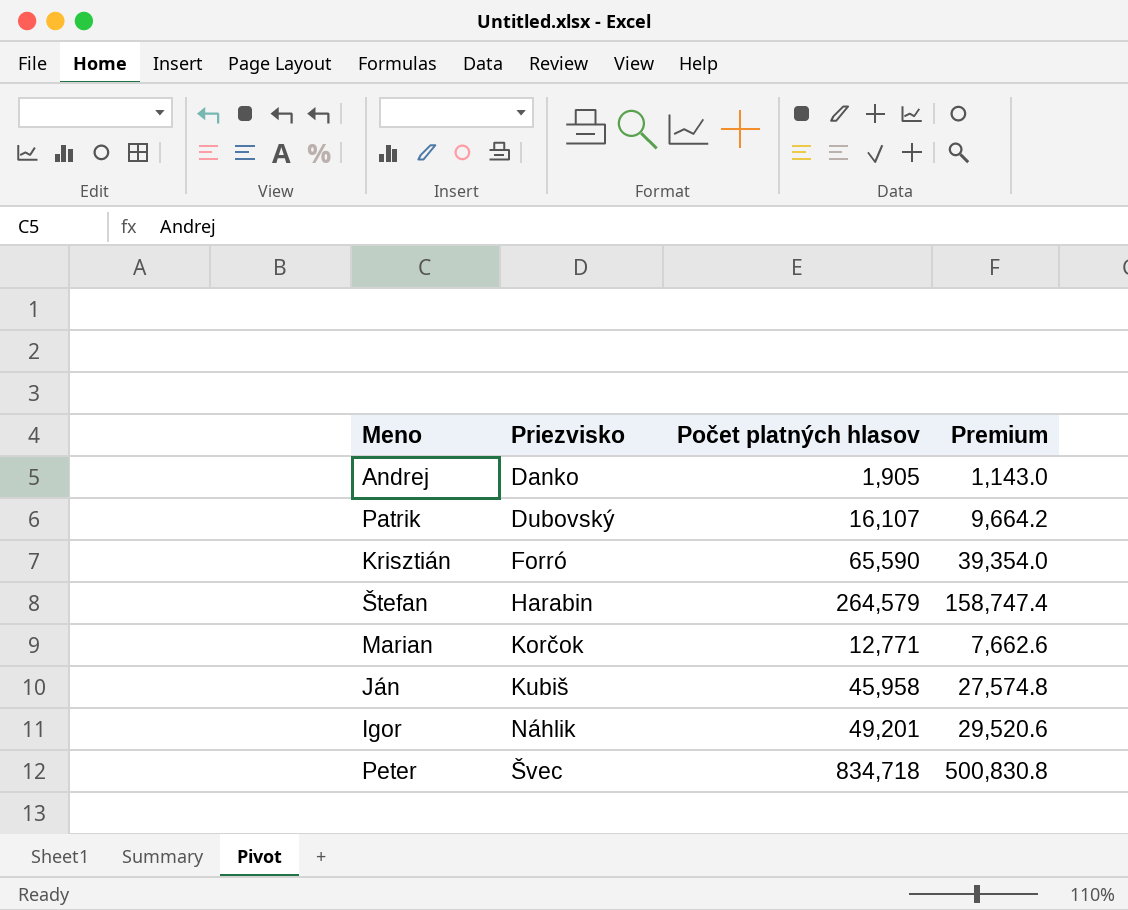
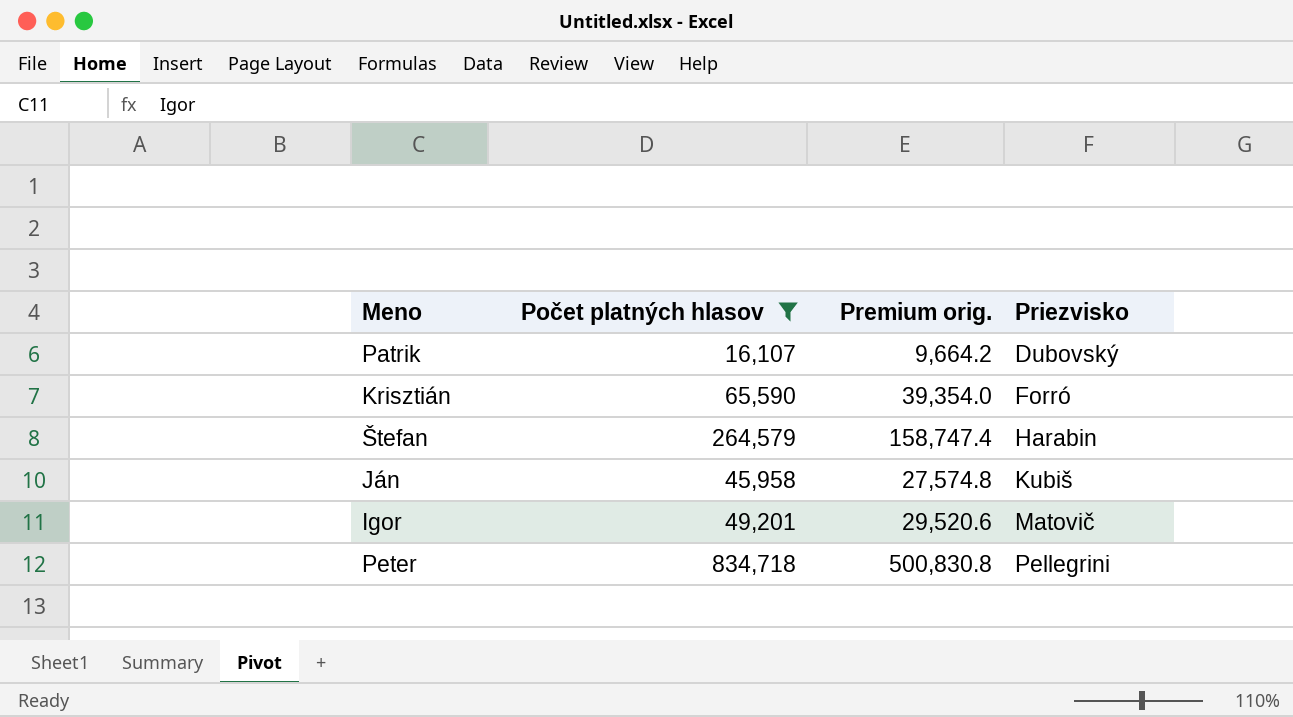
filter: none -> Počet platných hlasov >= 16,107
column name: Premium -> Premium orig.
column Priezvisko | position: 2 -> 4
Igor | Priezvisko: Náhlik -> Matovič
Peter | Priezvisko: Švec -> Pellegrini

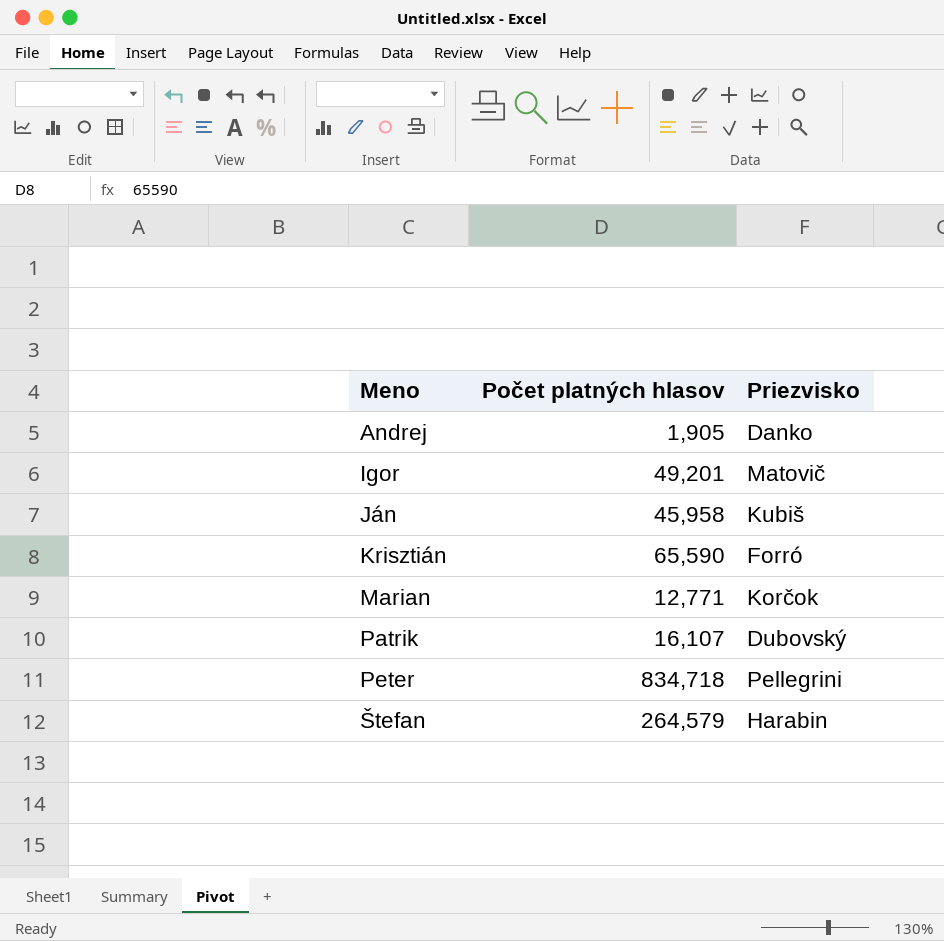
filter: Počet platných hlasov >= 16,107 -> none
row order: Priezvisko ascending -> Meno ascending
column Premium orig. | formula: [Počet platných hlasov] * 0.6 -> none

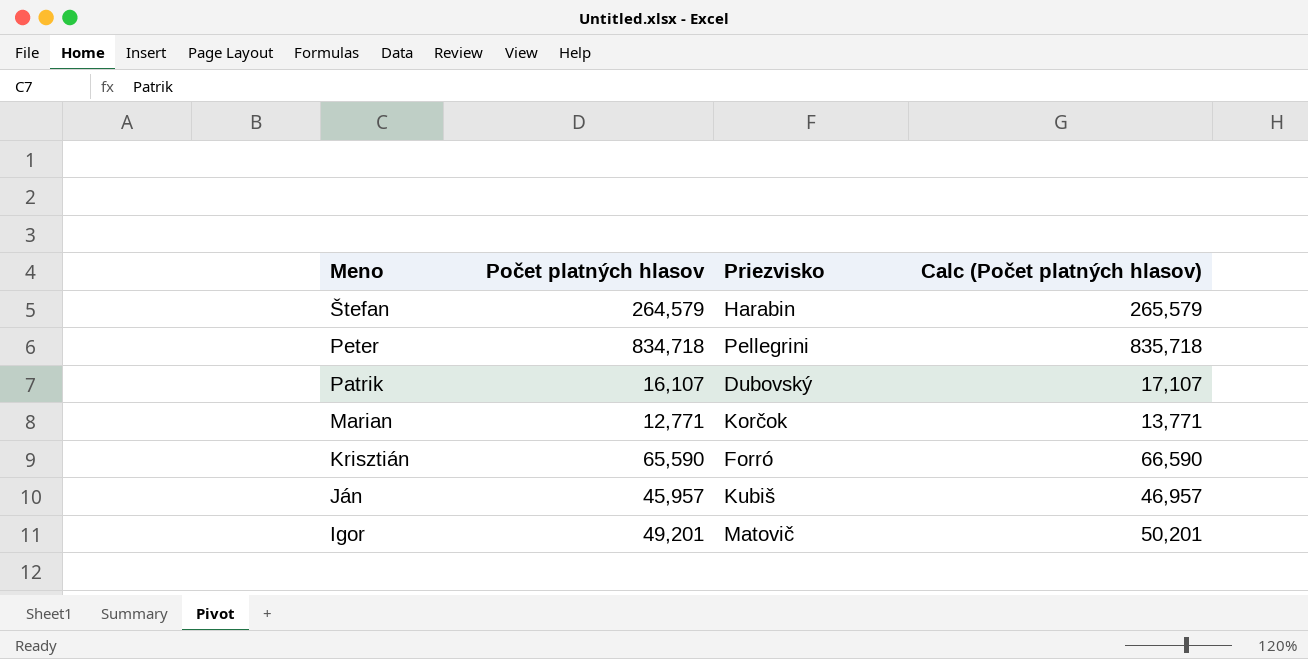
row order: Meno ascending -> Meno descending
column Calc (Počet platných hlasov) | formula: none -> [Počet platných hlasov] + 1000
row Andrej: 1,905 | Danko -> none
Ján | Počet platných hlasov: 45,958 -> 45,957

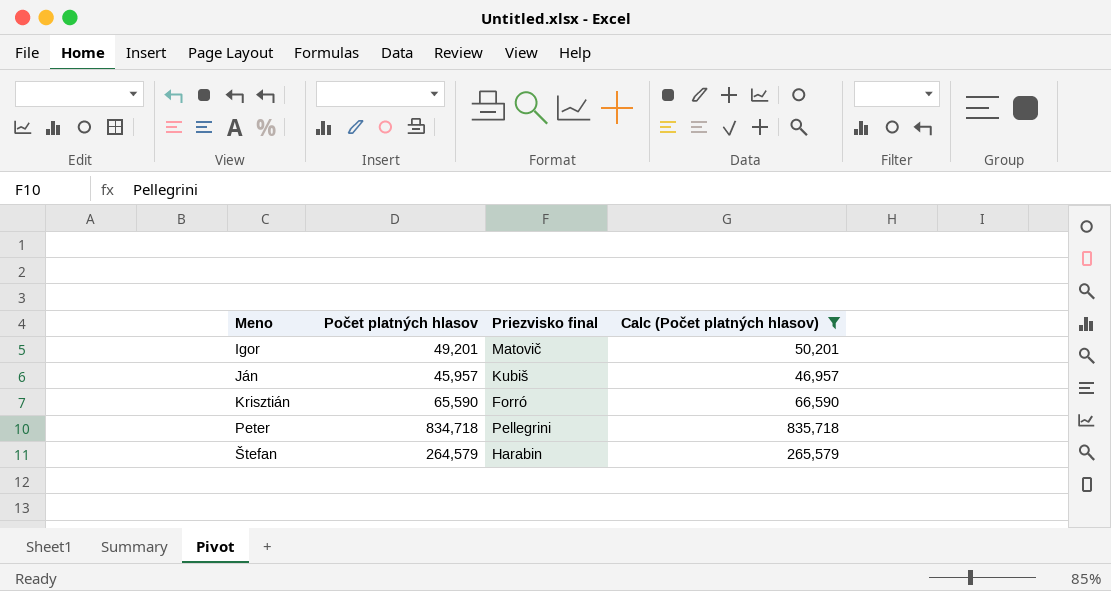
filter: none -> Calc (Počet platných hlasov) >= 46,957
row order: Meno descending -> Meno ascending
column name: Priezvisko -> Priezvisko final

